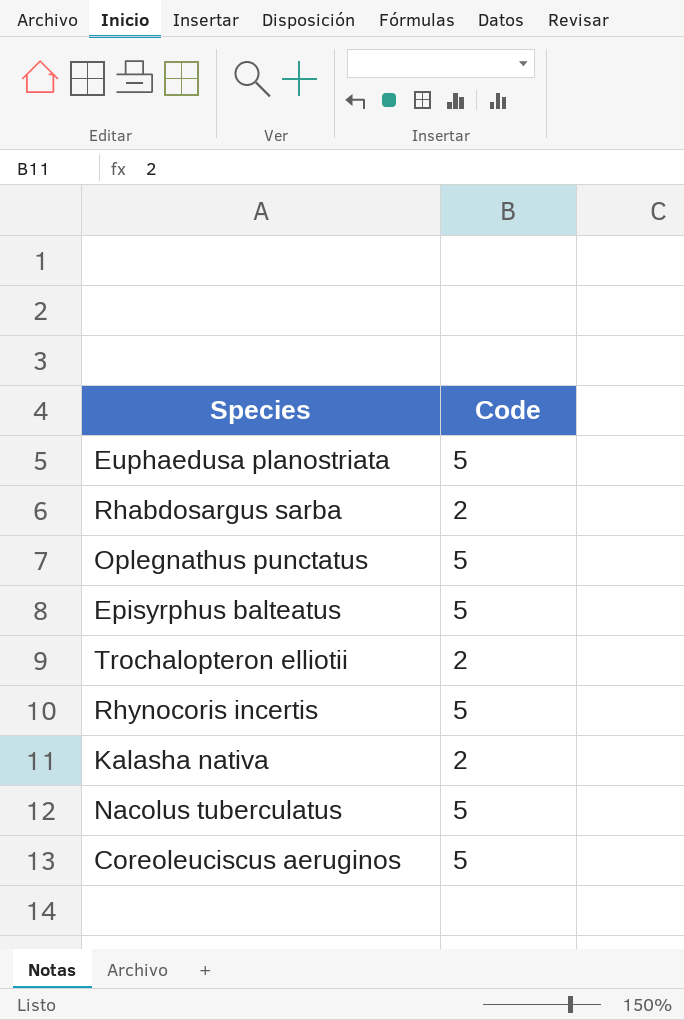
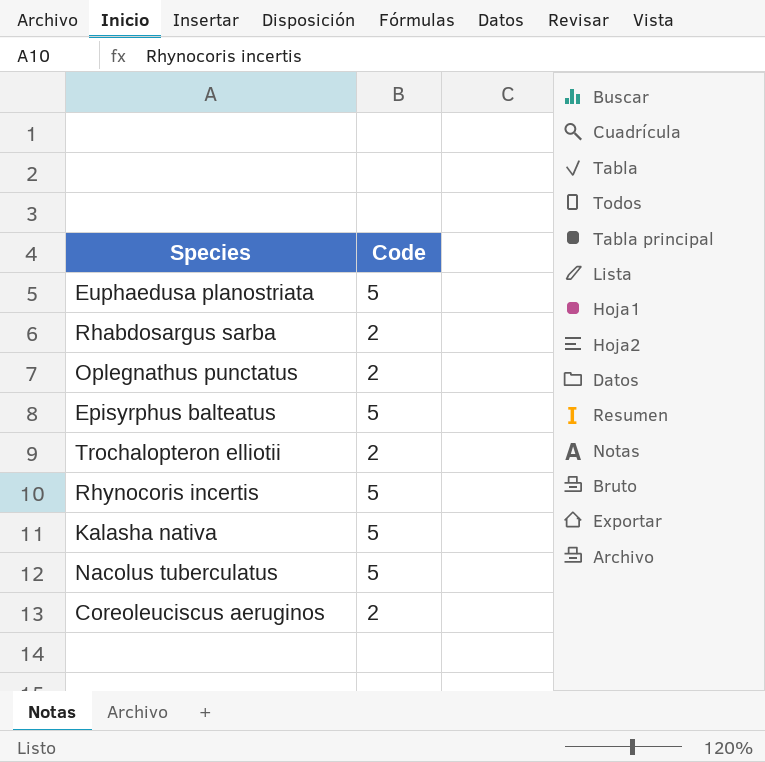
Oplegnathus punctatus | Code: 5 -> 2
Kalasha nativa | Code: 2 -> 5
Coreoleuciscus aeruginos | Code: 5 -> 2

